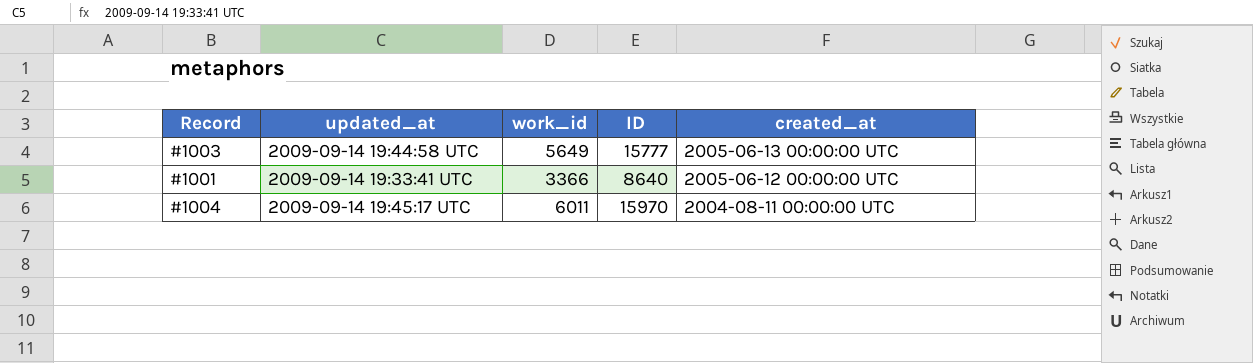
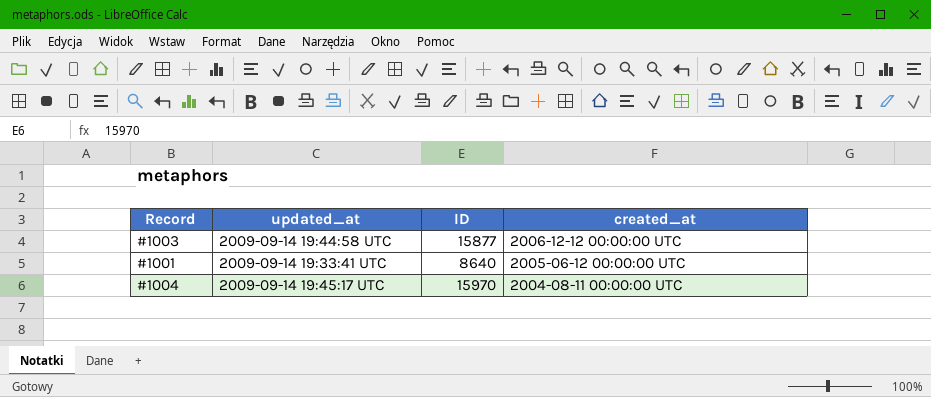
column work_id | position: 3 -> none
#1003 | ID: 15777 -> 15877
#1003 | created_at: 2005-06-13 00:00:00 UTC -> 2006-12-12 00:00:00 UTC

